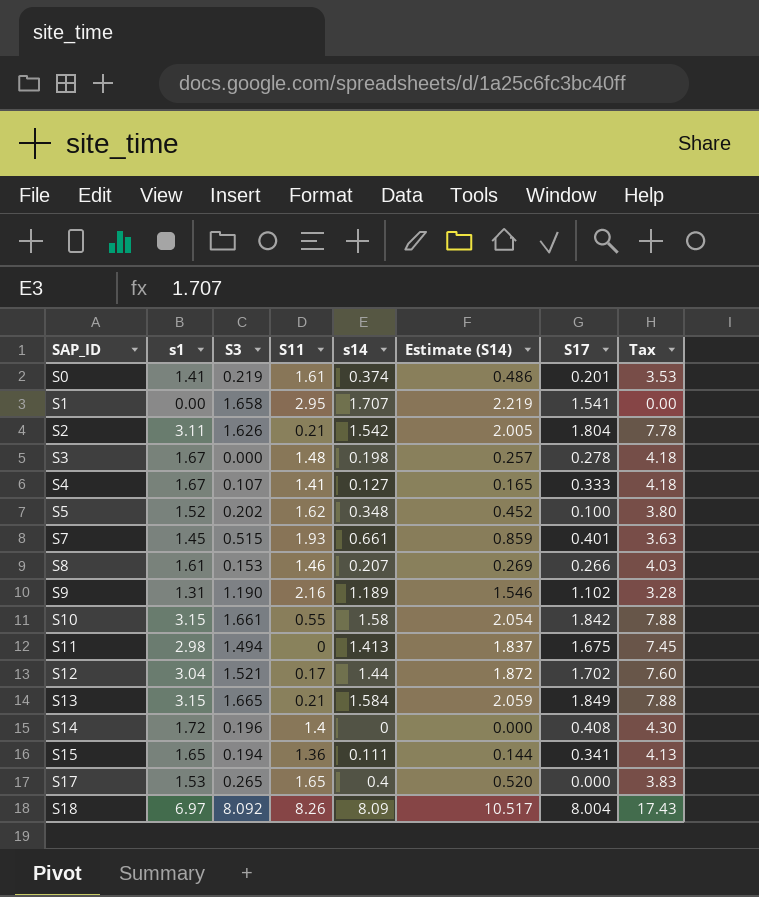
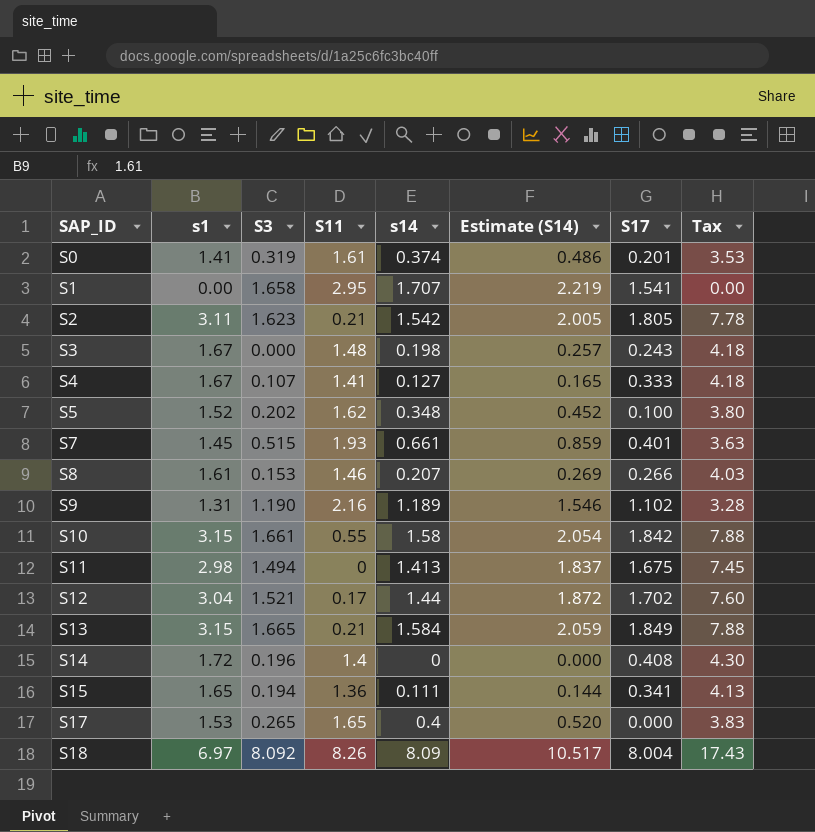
S0 | S3: 0.219 -> 0.319
S2 | S3: 1.626 -> 1.623
S2 | S17: 1.804 -> 1.805
S3 | S17: 0.278 -> 0.243

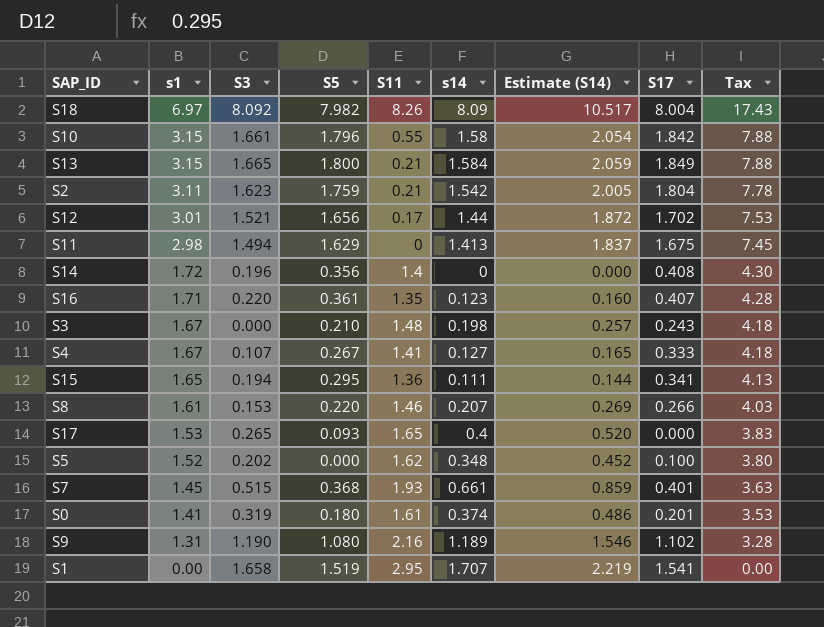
row order: SAP_ID ascending -> s1 descending
column S5 | position: none -> 4
S2 | S17: 1.805 -> 1.804
S12 | s1: 3.04 -> 3.01
S12 | Tax: 7.60 -> 7.53
row S16: none -> 1.71 | 0.220 | 0.361 | 1.35 | 0.123 | 0.160 | 0.407 | 4.28

